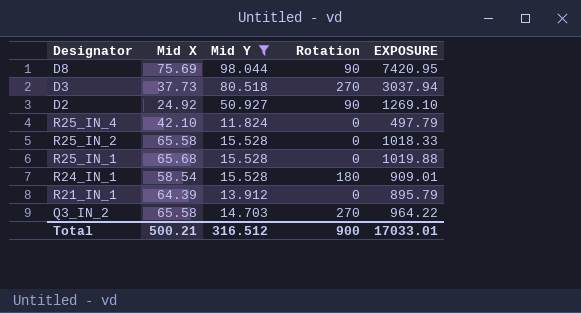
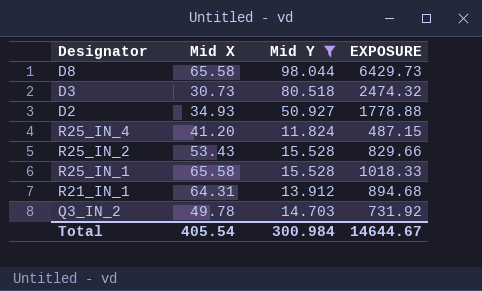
column Rotation | position: 4 -> none
row R24_IN_1: 58.54 | 15.528 | 180 | 909.01 -> none
D8 | Mid X: 75.69 -> 65.58
D8 | EXPOSURE: 7420.95 -> 6429.73
D3 | Mid X: 37.73 -> 30.73
D3 | EXPOSURE: 3037.94 -> 2474.32
D2 | Mid X: 24.92 -> 34.93
D2 | EXPOSURE: 1269.10 -> 1778.88
R25_IN_4 | Mid X: 42.10 -> 41.20
R25_IN_4 | EXPOSURE: 497.79 -> 487.15
R25_IN_2 | Mid X: 65.58 -> 53.43
R25_IN_2 | EXPOSURE: 1018.33 -> 829.66
R25_IN_1 | Mid X: 65.68 -> 65.58
R25_IN_1 | EXPOSURE: 1019.88 -> 1018.33
R21_IN_1 | Mid X: 64.39 -> 64.31
R21_IN_1 | EXPOSURE: 895.79 -> 894.68
Q3_IN_2 | Mid X: 65.58 -> 49.78
Q3_IN_2 | EXPOSURE: 964.22 -> 731.92
Total | Mid X: 500.21 -> 405.54
Total | Mid Y: 316.512 -> 300.984
Total | EXPOSURE: 17033.01 -> 14644.67

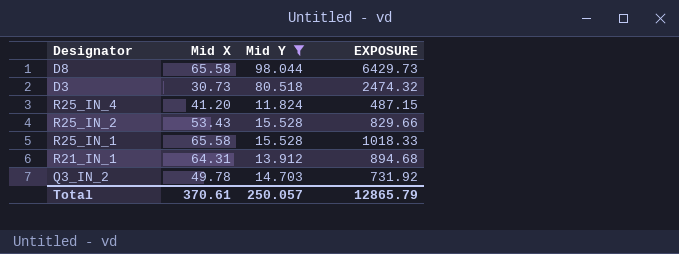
row D2: 34.93 | 50.927 | 1778.88 -> none
Total | Mid X: 405.54 -> 370.61
Total | Mid Y: 300.984 -> 250.057
Total | EXPOSURE: 14644.67 -> 12865.79

